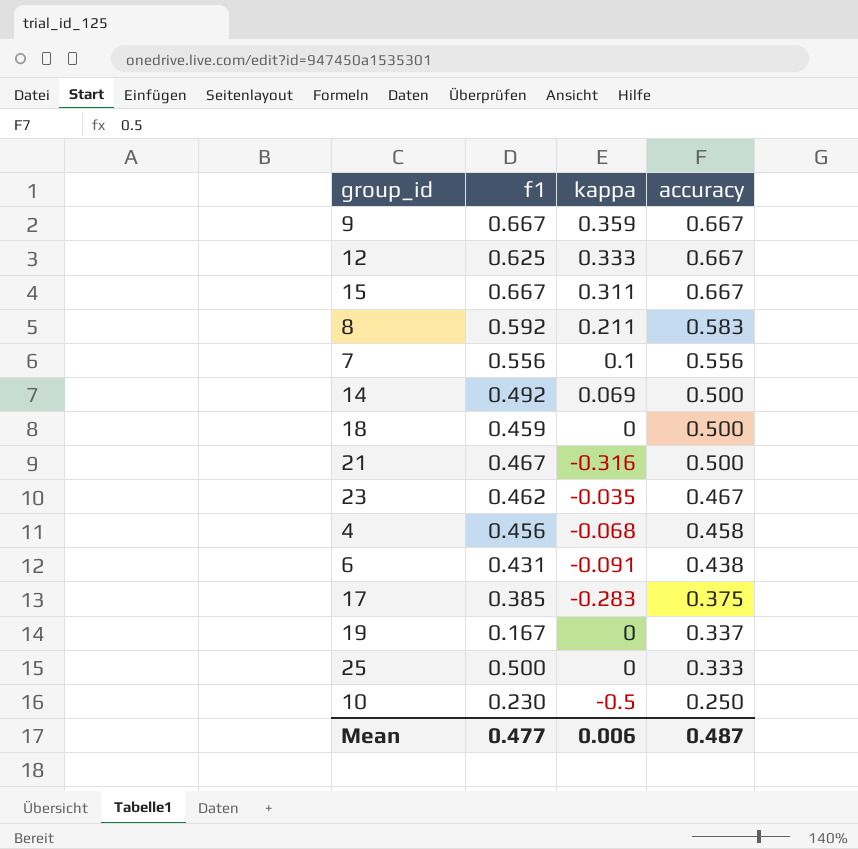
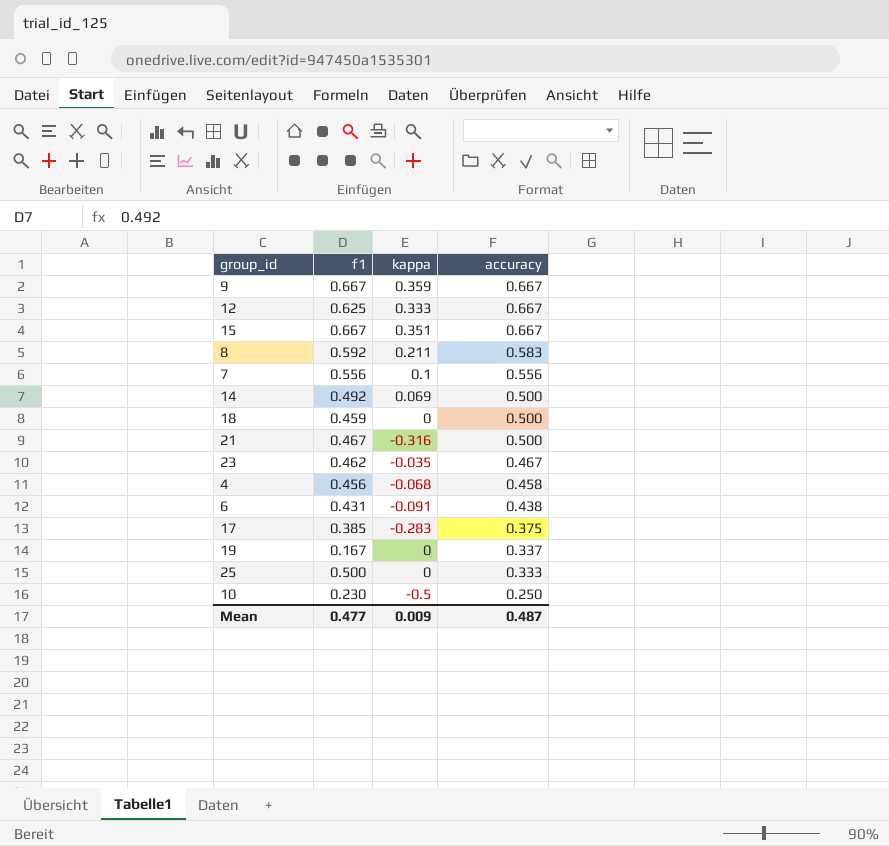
15 | kappa: 0.311 -> 0.351
Mean | kappa: 0.006 -> 0.009

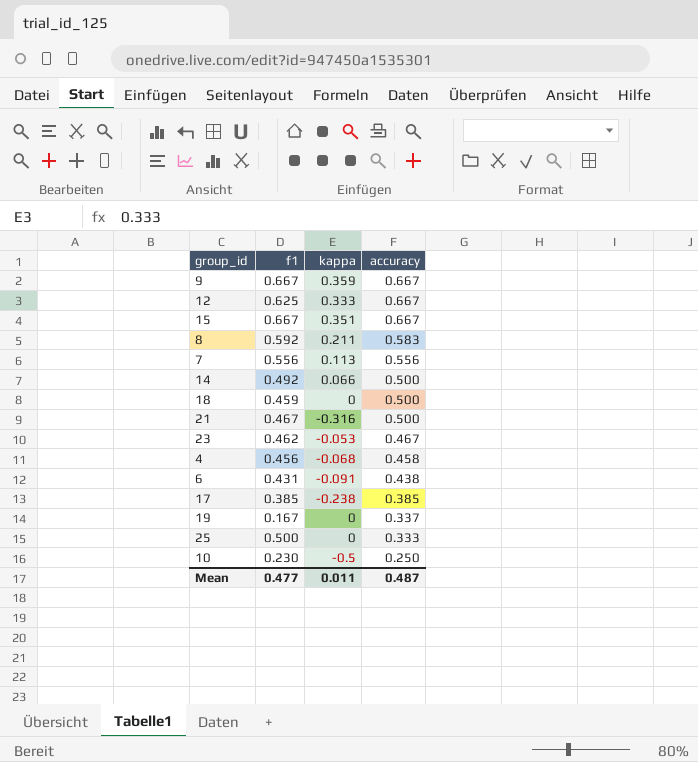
7 | kappa: 0.1 -> 0.113
14 | kappa: 0.069 -> 0.066
23 | kappa: -0.035 -> -0.053
17 | kappa: -0.283 -> -0.238
17 | accuracy: 0.375 -> 0.385
Mean | kappa: 0.009 -> 0.011

